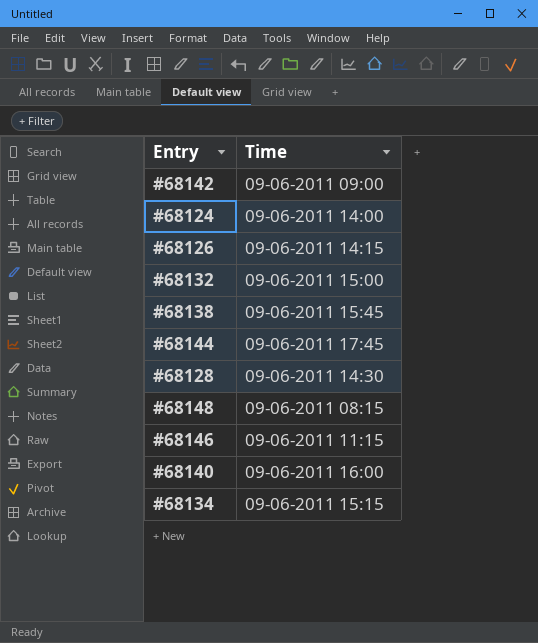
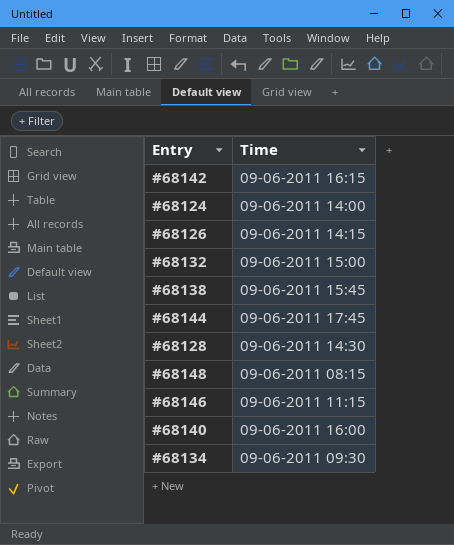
#68142 | Time: 09-06-2011 09:00 -> 09-06-2011 16:15
#68134 | Time: 09-06-2011 15:15 -> 09-06-2011 09:30

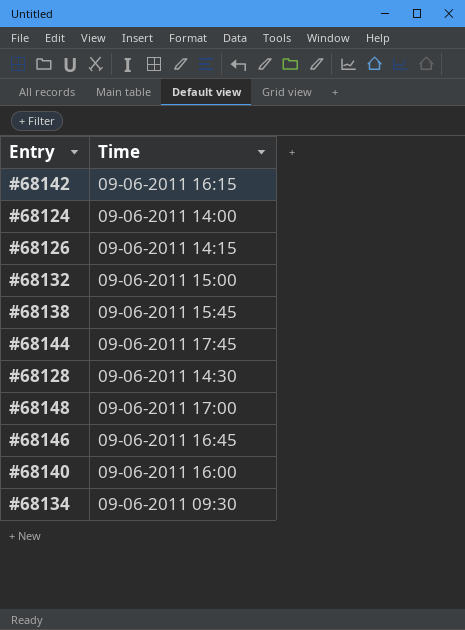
#68148 | Time: 09-06-2011 08:15 -> 09-06-2011 17:00
#68146 | Time: 09-06-2011 11:15 -> 09-06-2011 16:45

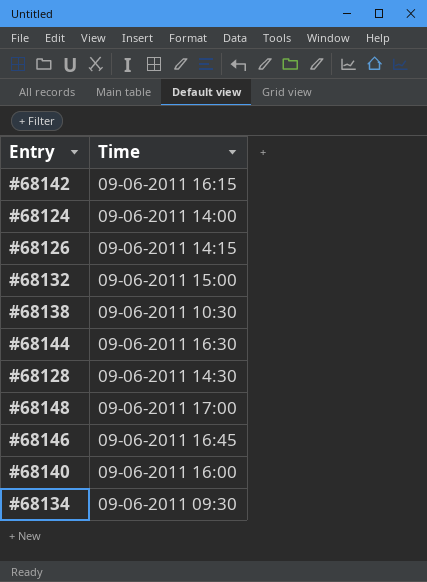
#68138 | Time: 09-06-2011 15:45 -> 09-06-2011 10:30
#68144 | Time: 09-06-2011 17:45 -> 09-06-2011 16:30

